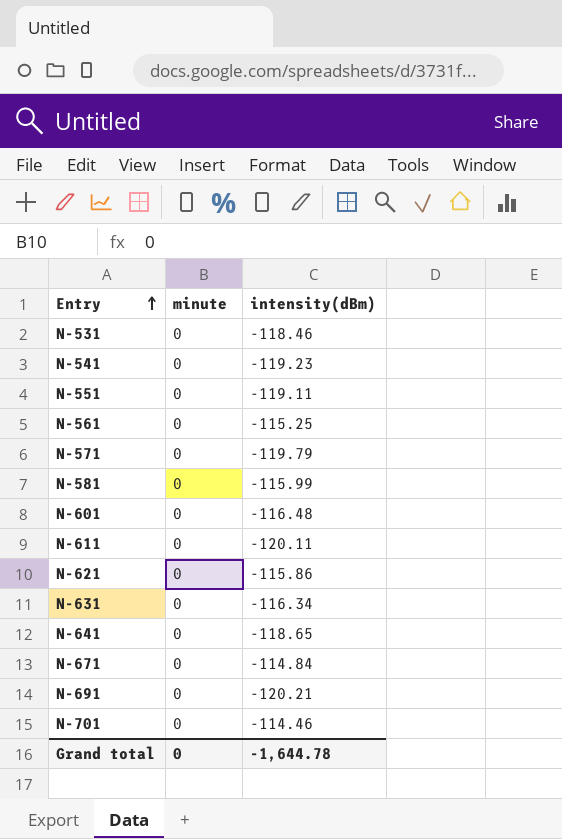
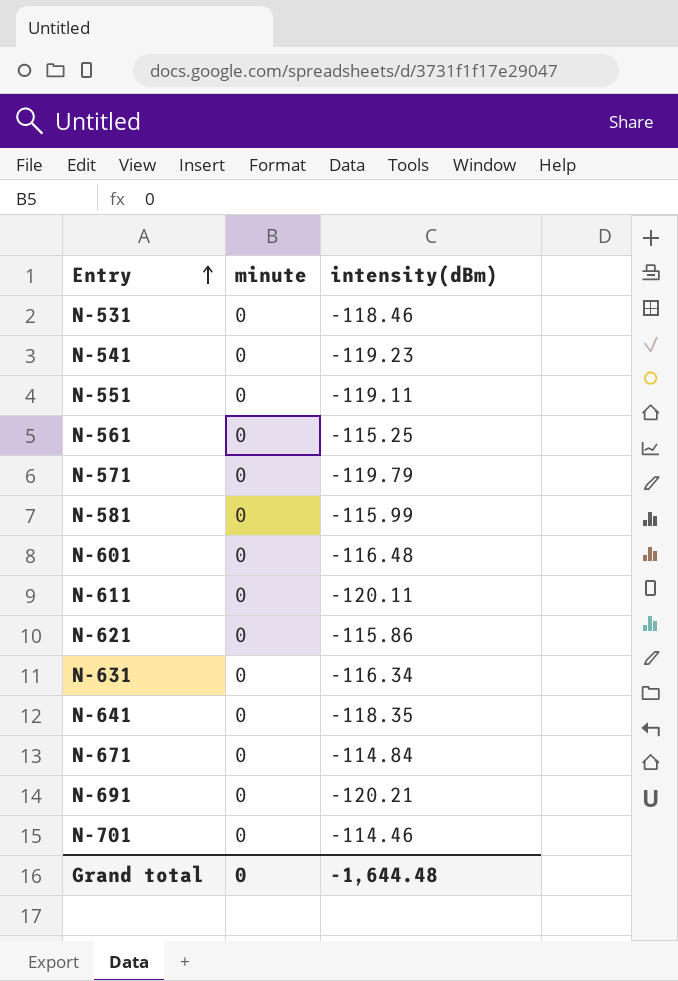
N-641 | intensity(dBm): -118.65 -> -118.35
Grand total | intensity(dBm): -1,644.78 -> -1,644.48

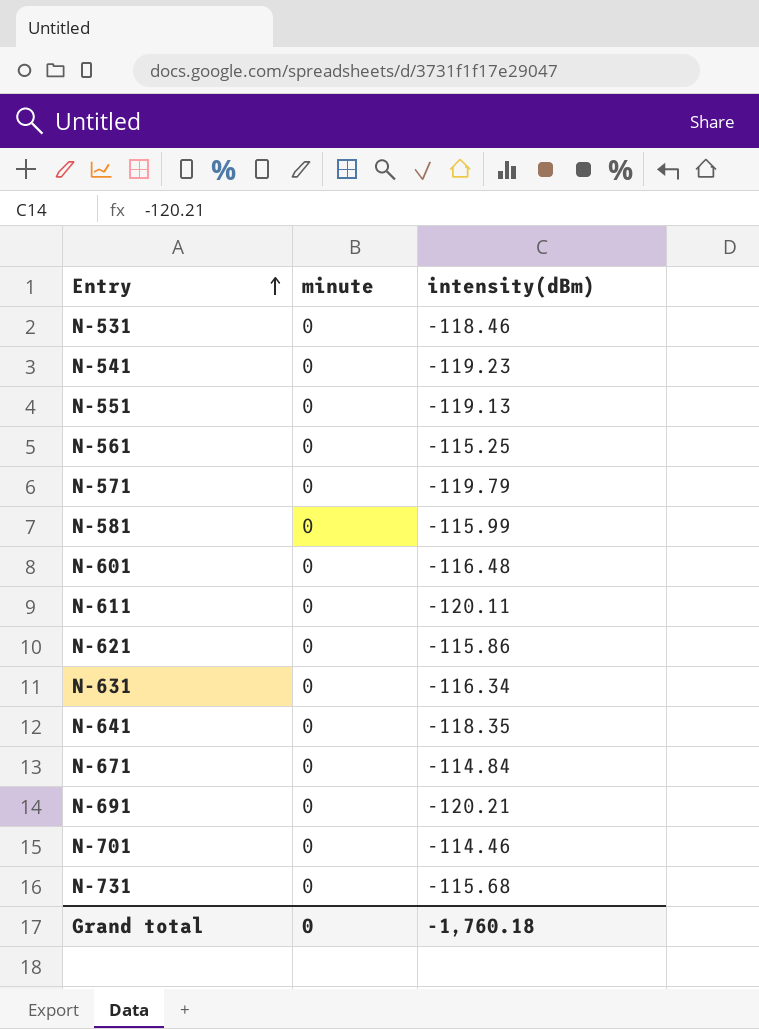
N-551 | intensity(dBm): -119.11 -> -119.13
row N-731: none -> 0 | -115.68
Grand total | intensity(dBm): -1,644.48 -> -1,760.18

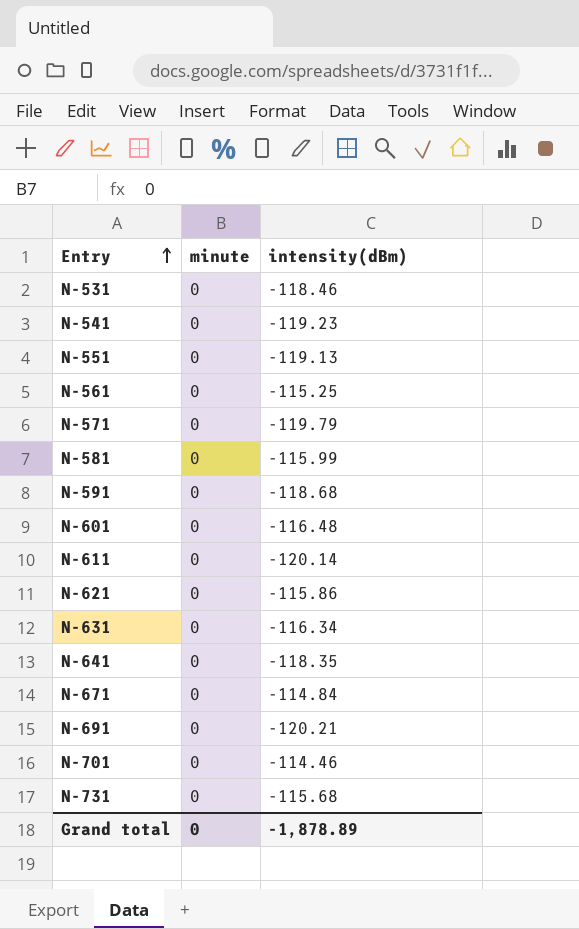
row N-591: none -> 0 | -118.68
N-611 | intensity(dBm): -120.11 -> -120.14
Grand total | intensity(dBm): -1,760.18 -> -1,878.89

